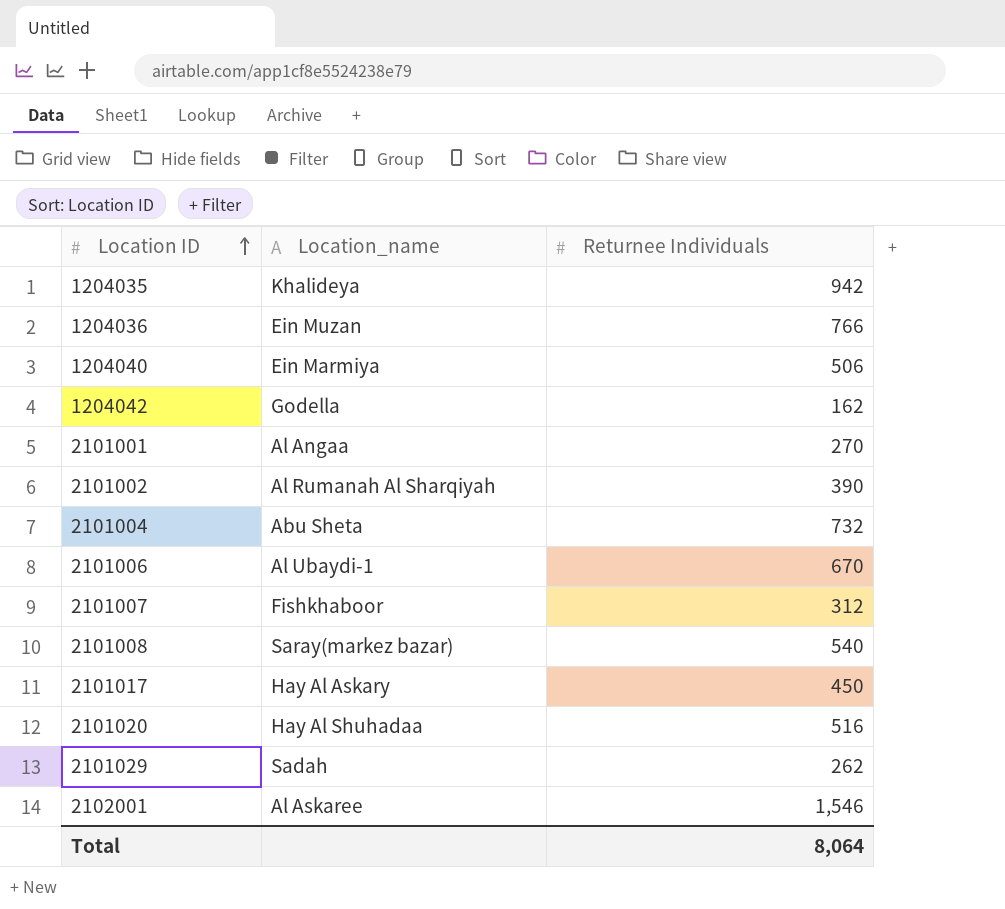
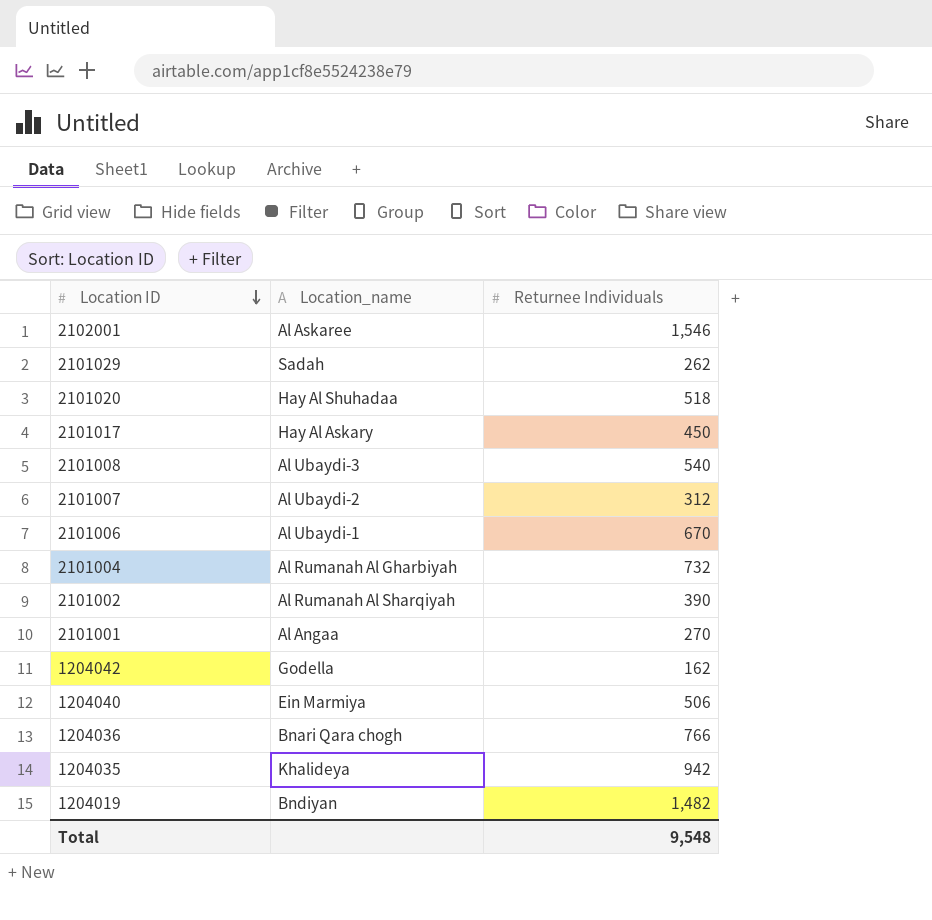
row order: Location ID ascending -> Location ID descending
2101020 | Returnee Individuals: 516 -> 518
2101008 | Location_name: Saray(markez bazar) -> Al Ubaydi-3
2101007 | Location_name: Fishkhaboor -> Al Ubaydi-2
2101004 | Location_name: Abu Sheta -> Al Rumanah Al Gharbiyah
1204036 | Location_name: Ein Muzan -> Bnari Qara chogh
row 1204019: none -> Bndiyan | 1,482
Total | Returnee Individuals: 8,064 -> 9,548

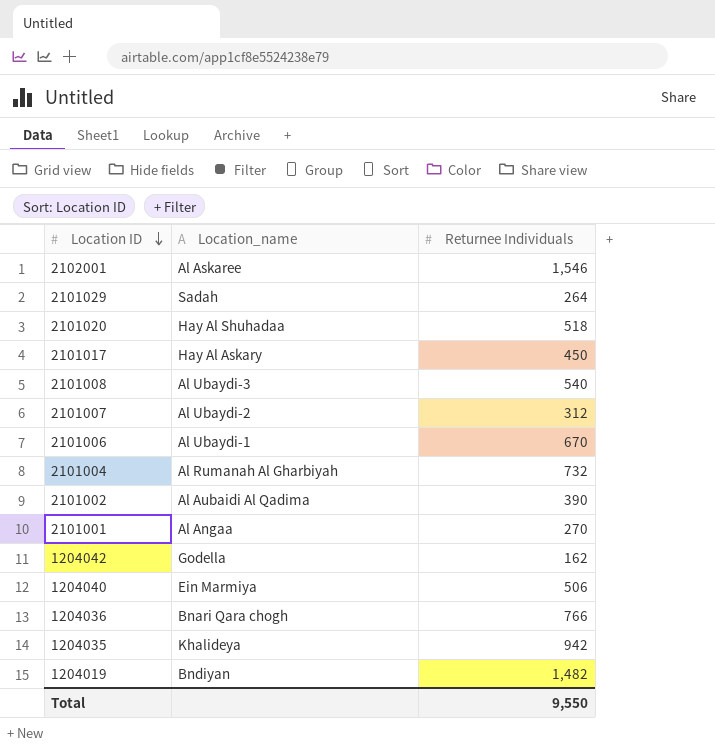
2101029 | Returnee Individuals: 262 -> 264
2101002 | Location_name: Al Rumanah Al Sharqiyah -> Al Aubaidi Al Qadima
Total | Returnee Individuals: 9,548 -> 9,550

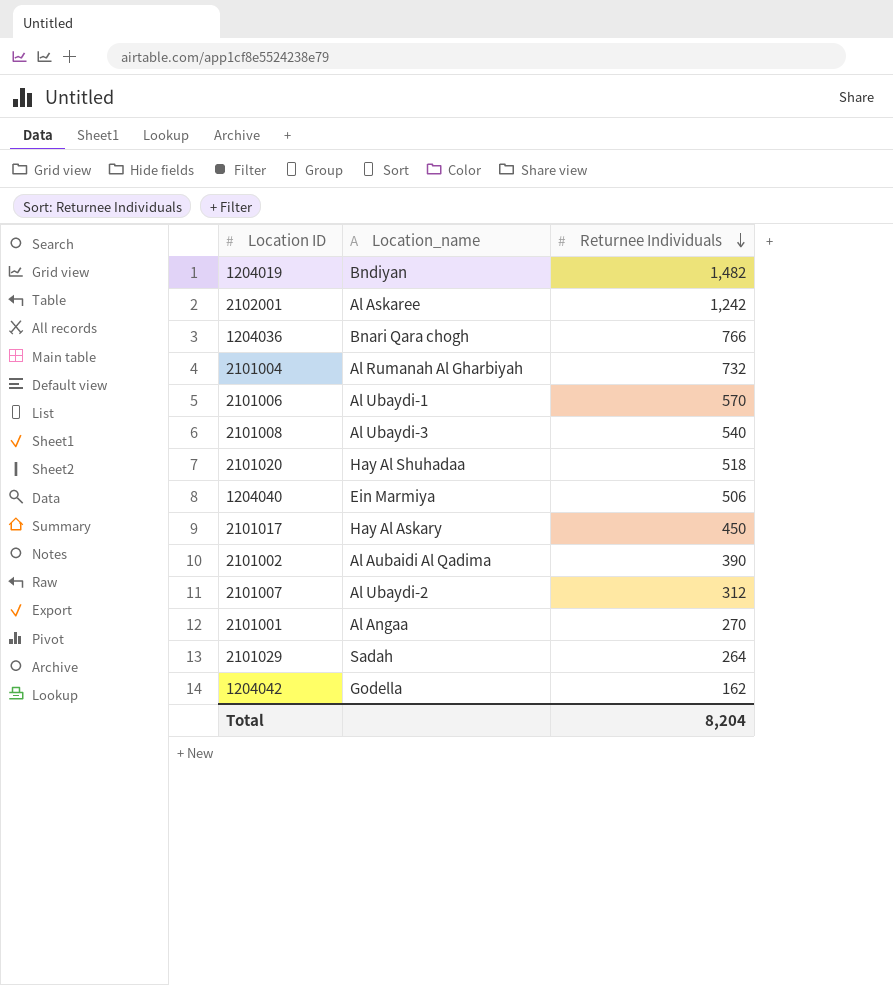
row order: Location ID descending -> Returnee Individuals descending
row 1204035: Khalideya | 942 -> none
2102001 | Returnee Individuals: 1,546 -> 1,242
2101006 | Returnee Individuals: 670 -> 570
Total | Returnee Individuals: 9,550 -> 8,204

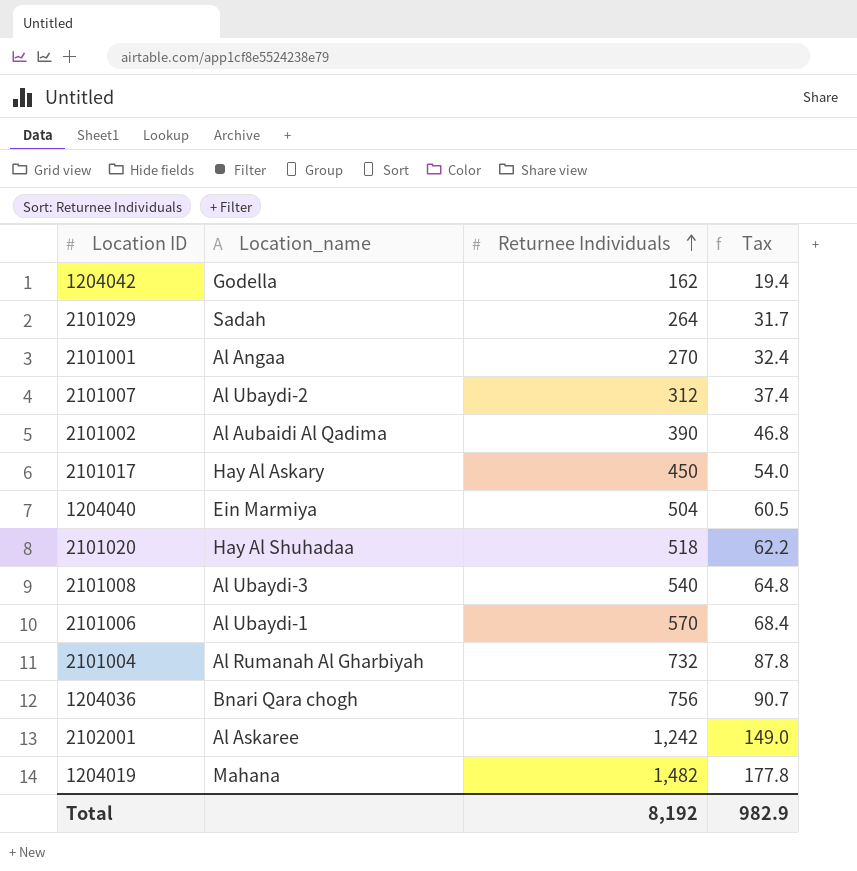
row order: Returnee Individuals descending -> Returnee Individuals ascending
column Tax | formula: none -> [Returnee Individuals] * 0.12
1204040 | Returnee Individuals: 506 -> 504
1204036 | Returnee Individuals: 766 -> 756
1204019 | Location_name: Bndiyan -> Mahana
Total | Returnee Individuals: 8,204 -> 8,192

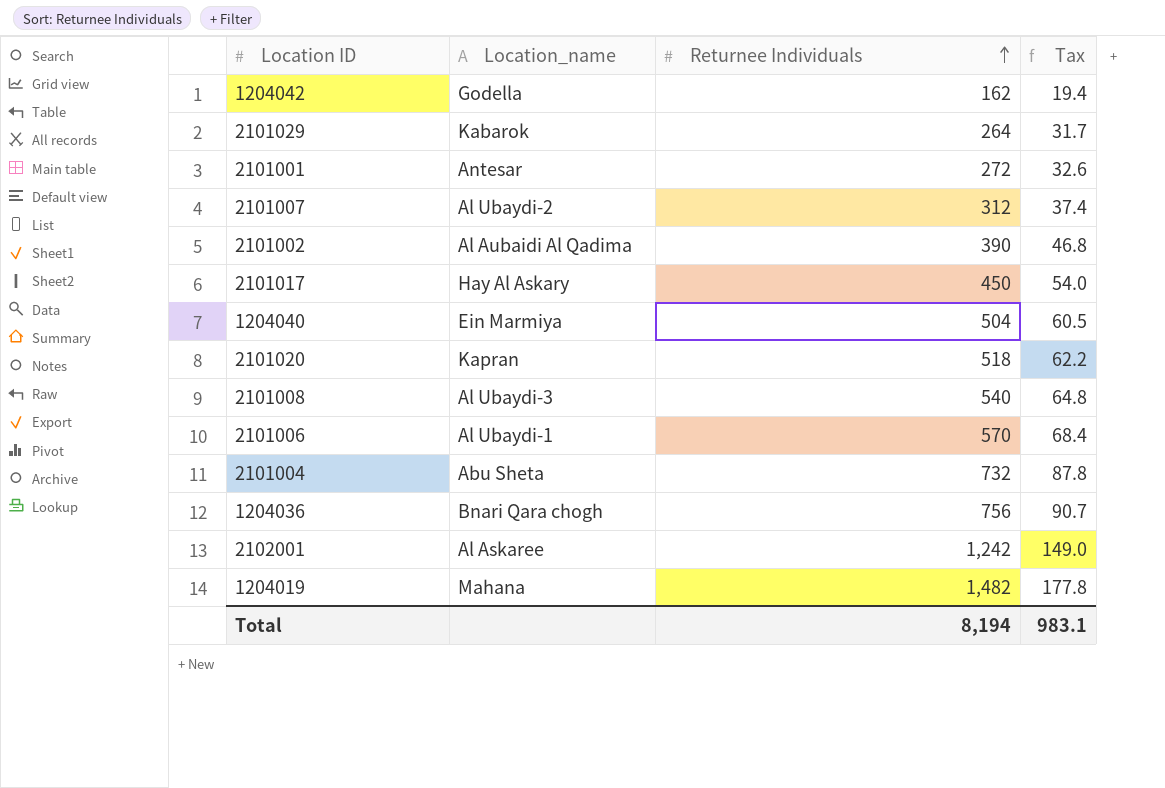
2101029 | Location_name: Sadah -> Kabarok
2101001 | Location_name: Al Angaa -> Antesar
2101001 | Returnee Individuals: 270 -> 272
2101001 | Tax: 32.4 -> 32.6
2101020 | Location_name: Hay Al Shuhadaa -> Kapran
2101004 | Location_name: Al Rumanah Al Gharbiyah -> Abu Sheta
Total | Returnee Individuals: 8,192 -> 8,194
Total | Tax: 982.9 -> 983.1

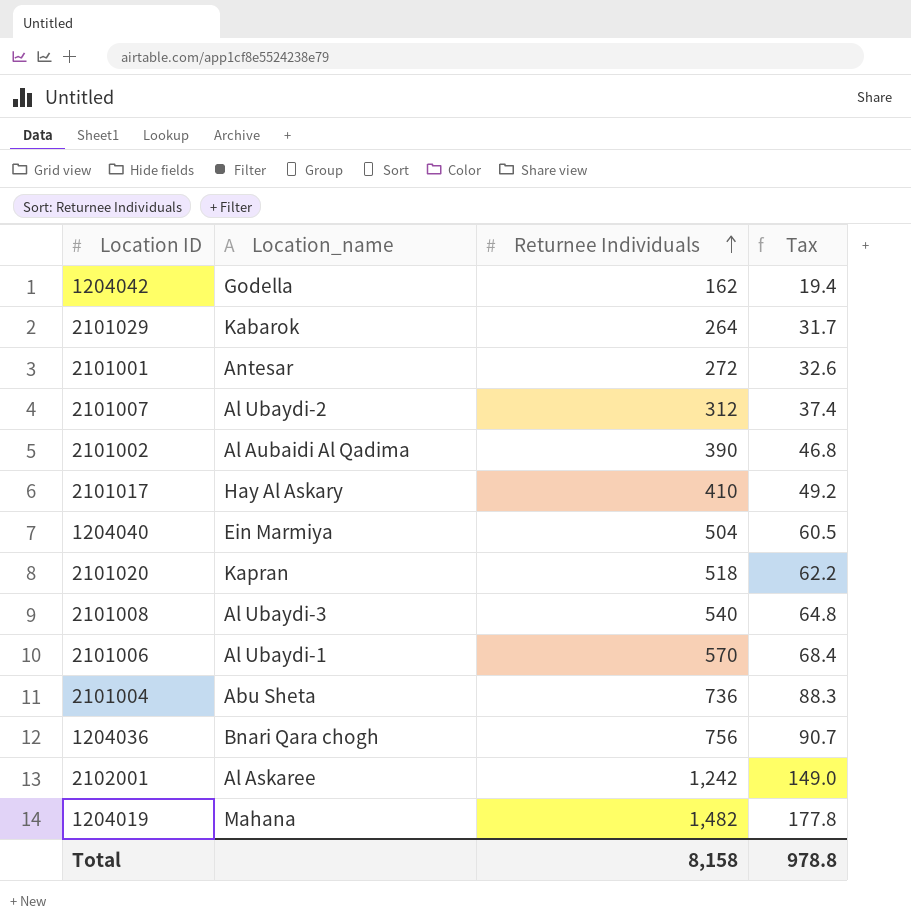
2101017 | Returnee Individuals: 450 -> 410
2101017 | Tax: 54.0 -> 49.2
2101004 | Returnee Individuals: 732 -> 736
2101004 | Tax: 87.8 -> 88.3
Total | Returnee Individuals: 8,194 -> 8,158
Total | Tax: 983.1 -> 978.8

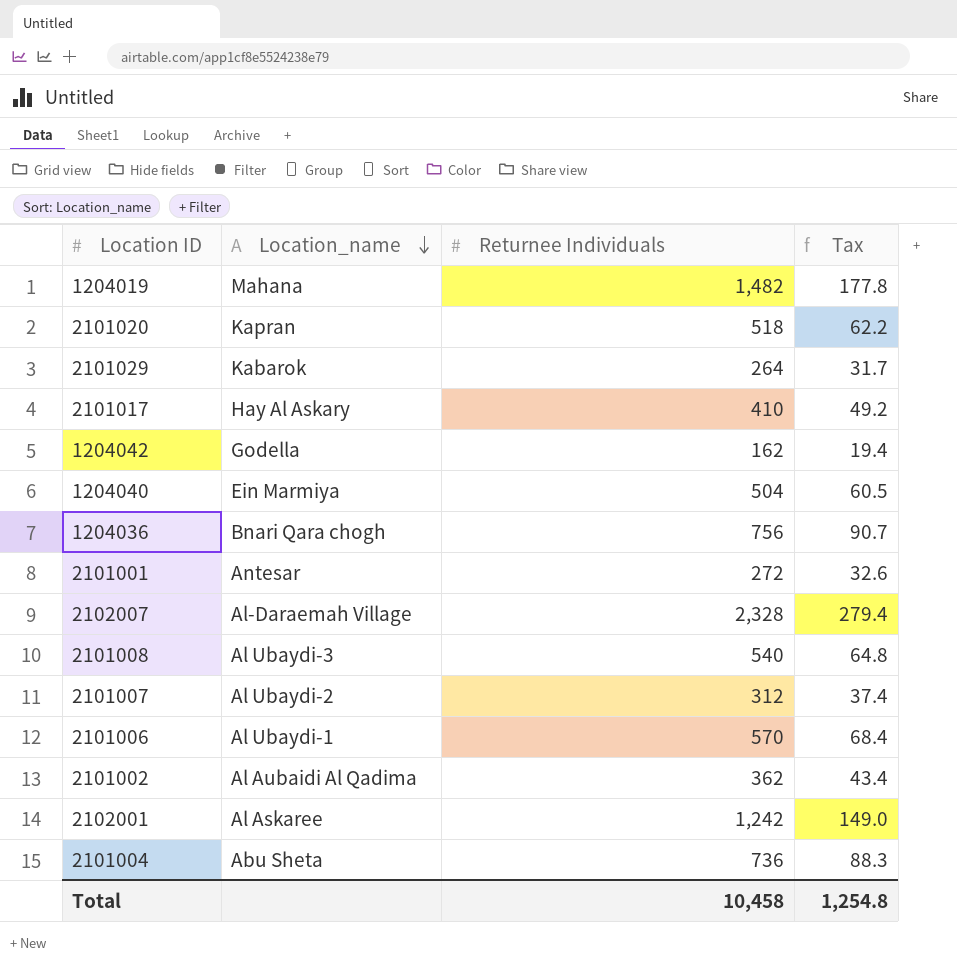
row order: Returnee Individuals ascending -> Location_name descending
row 2102007: none -> Al-Daraemah Village | 2,328 | 279.4
2101002 | Returnee Individuals: 390 -> 362
2101002 | Tax: 46.8 -> 43.4
Total | Returnee Individuals: 8,158 -> 10,458
Total | Tax: 978.8 -> 1,254.8

